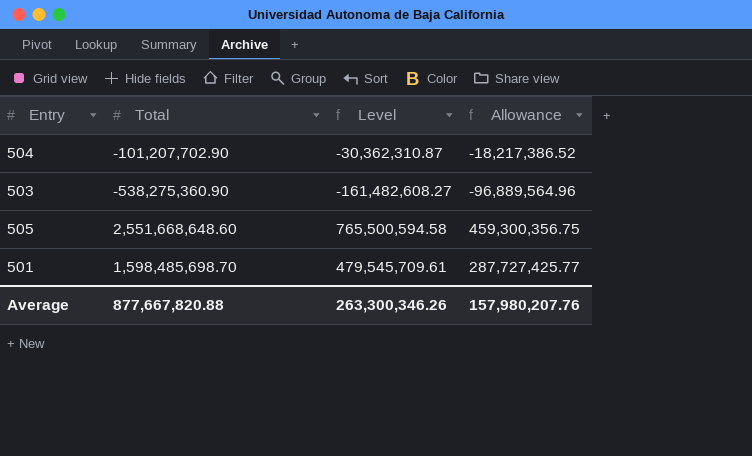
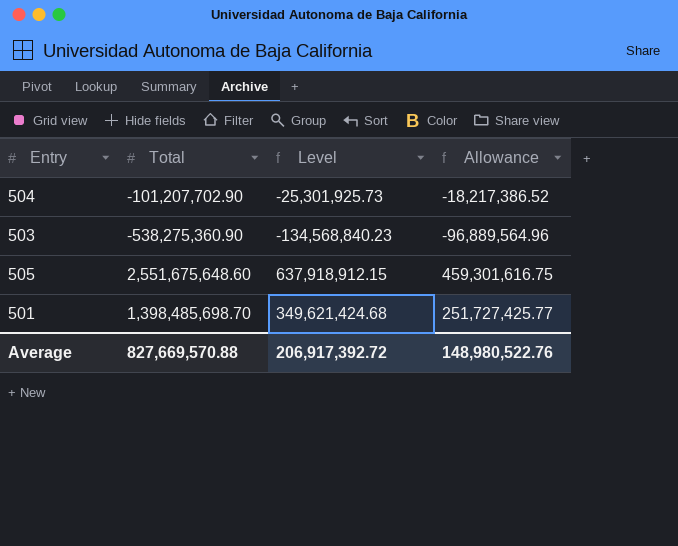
column Level | formula: [Total] * 0.3 -> [Total] * 0.25
505 | Total: 2,551,668,648.60 -> 2,551,675,648.60
505 | Allowance: 459,300,356.75 -> 459,301,616.75
501 | Total: 1,598,485,698.70 -> 1,398,485,698.70
501 | Allowance: 287,727,425.77 -> 251,727,425.77
Average | Total: 877,667,820.88 -> 827,669,570.88
Average | Level: 263,300,346.26 -> 206,917,392.72
Average | Allowance: 157,980,207.76 -> 148,980,522.76

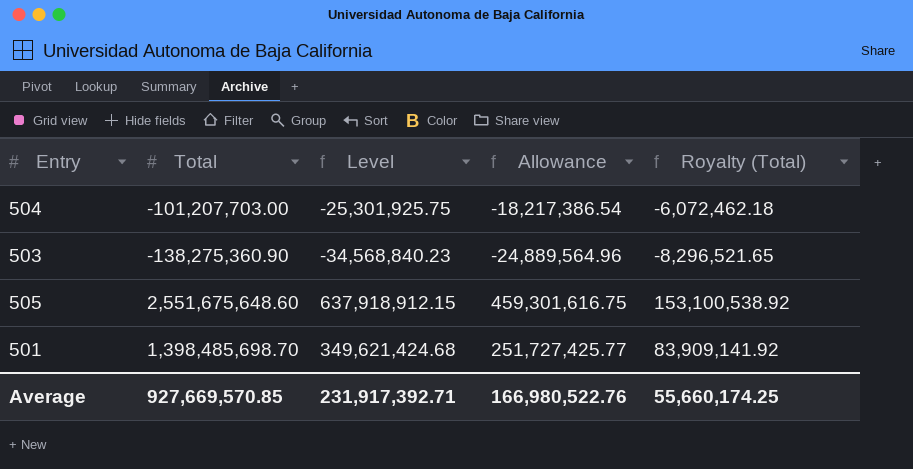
column Royalty (Total) | formula: none -> [Total] * 0.06
504 | Total: -101,207,702.90 -> -101,207,703.00
504 | Level: -25,301,925.73 -> -25,301,925.75
504 | Allowance: -18,217,386.52 -> -18,217,386.54
503 | Total: -538,275,360.90 -> -138,275,360.90
503 | Level: -134,568,840.23 -> -34,568,840.23
503 | Allowance: -96,889,564.96 -> -24,889,564.96
Average | Total: 827,669,570.88 -> 927,669,570.85
Average | Level: 206,917,392.72 -> 231,917,392.71
Average | Allowance: 148,980,522.76 -> 166,980,522.76

